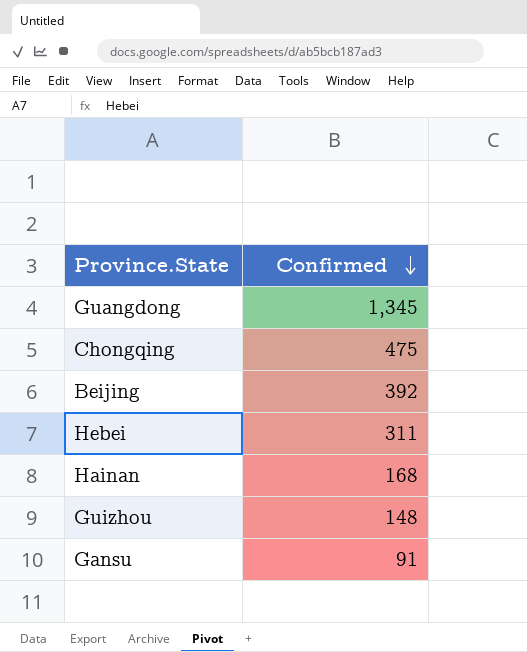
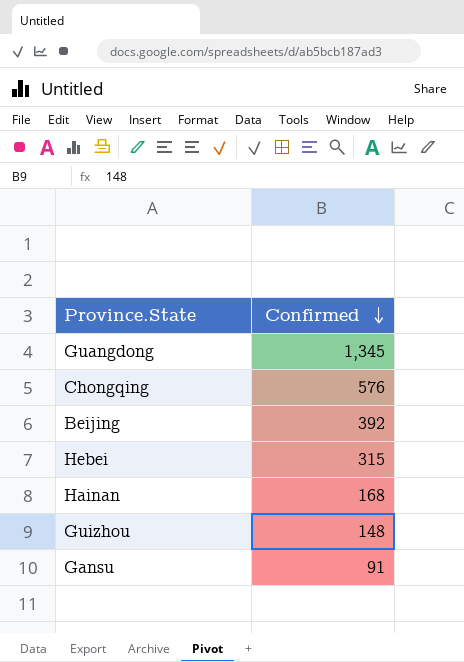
Chongqing | Confirmed: 475 -> 576
Hebei | Confirmed: 311 -> 315

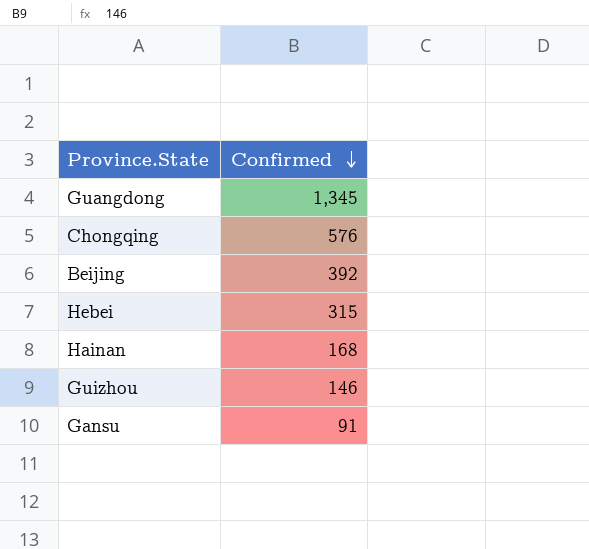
Guizhou | Confirmed: 148 -> 146

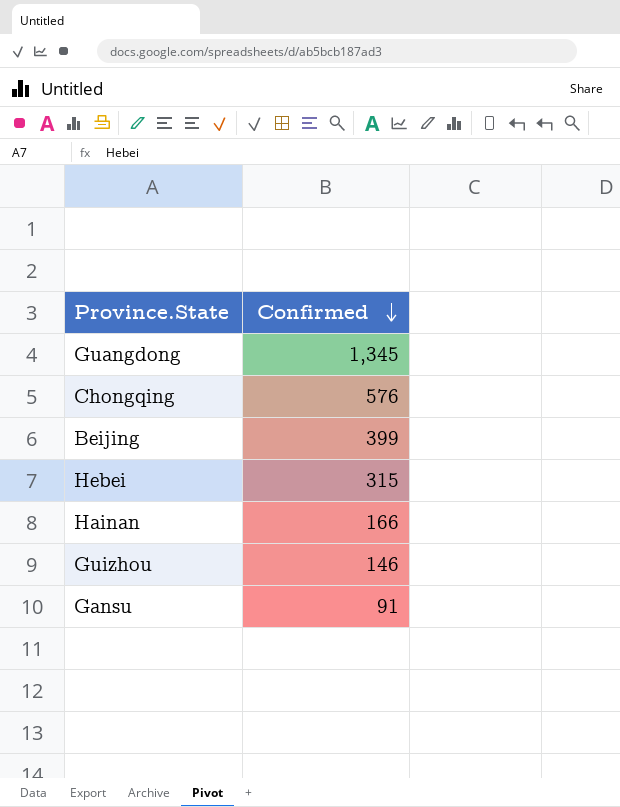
Beijing | Confirmed: 392 -> 399
Hainan | Confirmed: 168 -> 166

